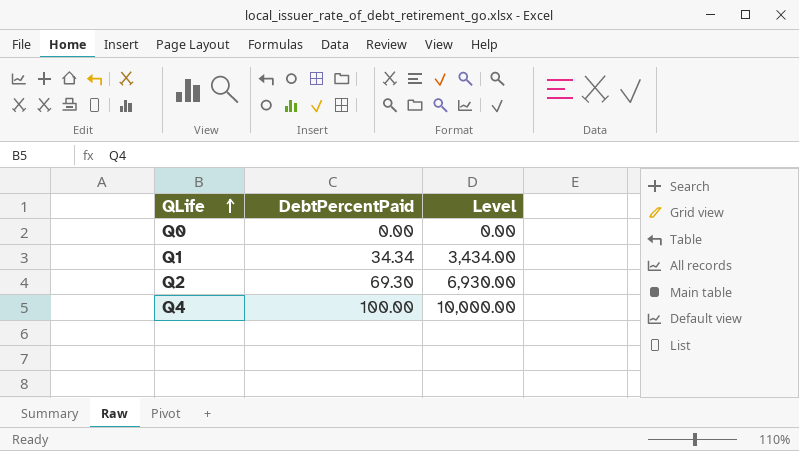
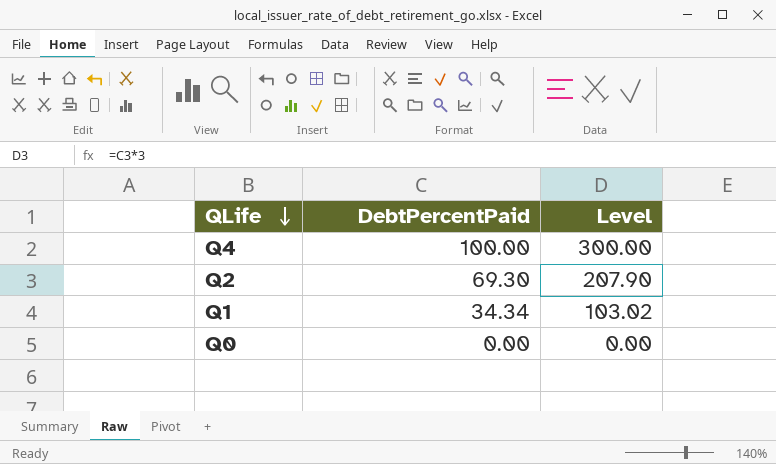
row order: QLife ascending -> QLife descending
column Level | formula: [DebtPercentPaid] * 100 -> [DebtPercentPaid] * 3

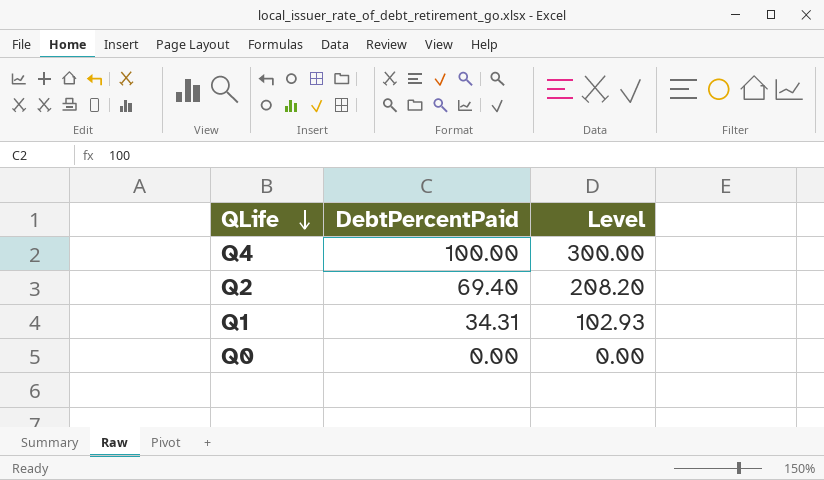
Q2 | DebtPercentPaid: 69.30 -> 69.40
Q2 | Level: 207.90 -> 208.20
Q1 | DebtPercentPaid: 34.34 -> 34.31
Q1 | Level: 103.02 -> 102.93

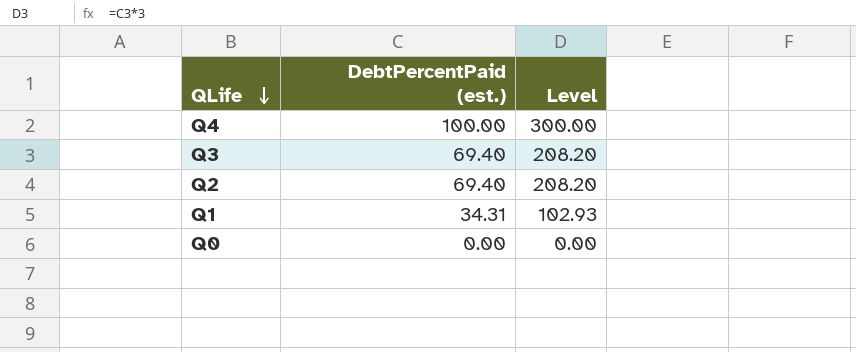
column name: DebtPercentPaid -> DebtPercentPaid (est.)
row Q3: none -> 69.40 | 208.20

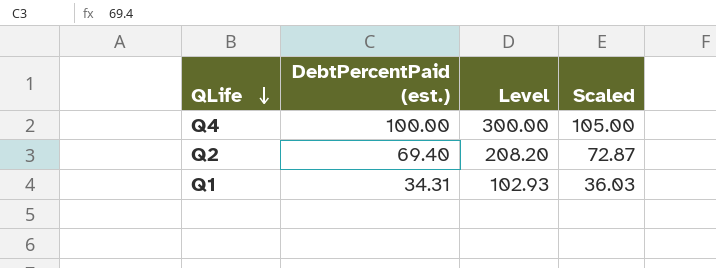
column Scaled | formula: none -> [DebtPercentPaid (est.)] * 1.05
row Q3: 69.40 | 208.20 -> none
row Q0: 0.00 | 0.00 -> none

